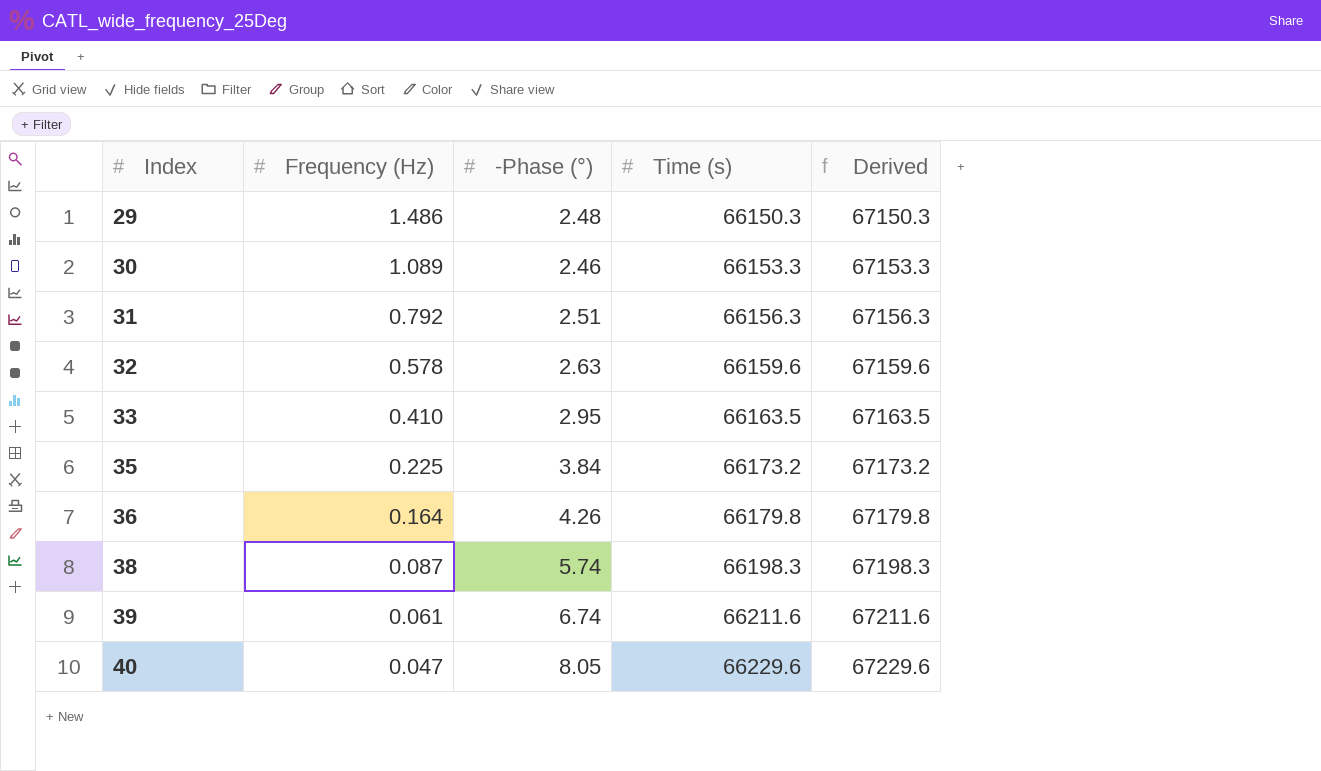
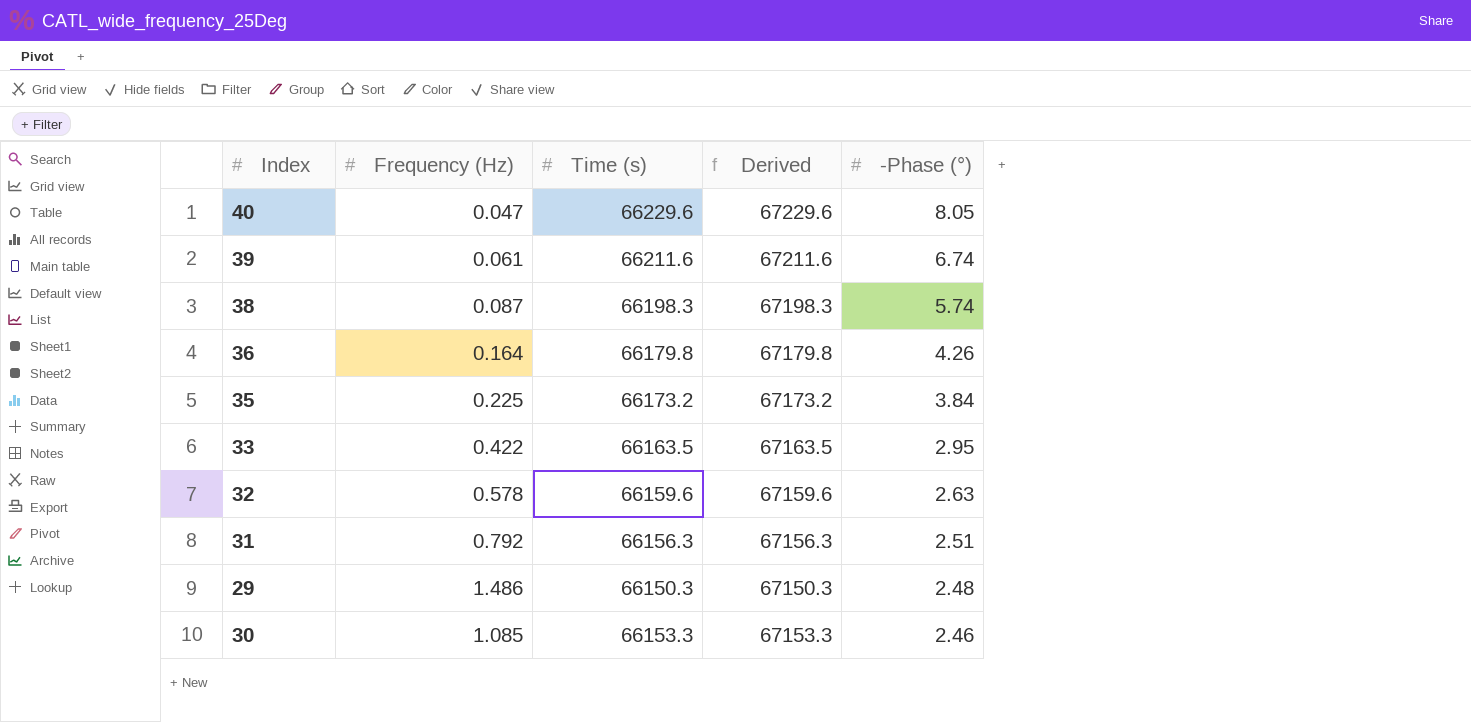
row order: Index ascending -> -Phase (°) descending
column -Phase (°) | position: 3 -> 5
33 | Frequency (Hz): 0.410 -> 0.422
30 | Frequency (Hz): 1.089 -> 1.085

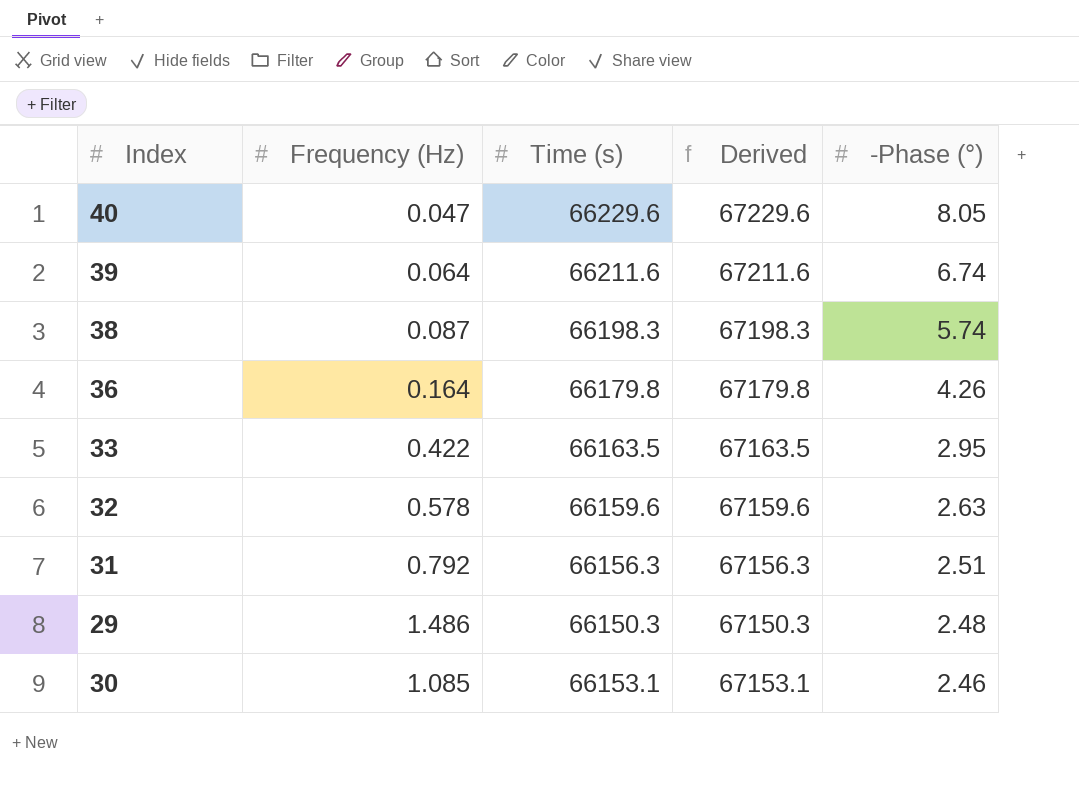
row 35: 0.225 | 66173.2 | 67173.2 | 3.84 -> none
39 | Frequency (Hz): 0.061 -> 0.064
30 | Time (s): 66153.3 -> 66153.1
30 | Derived: 67153.3 -> 67153.1

